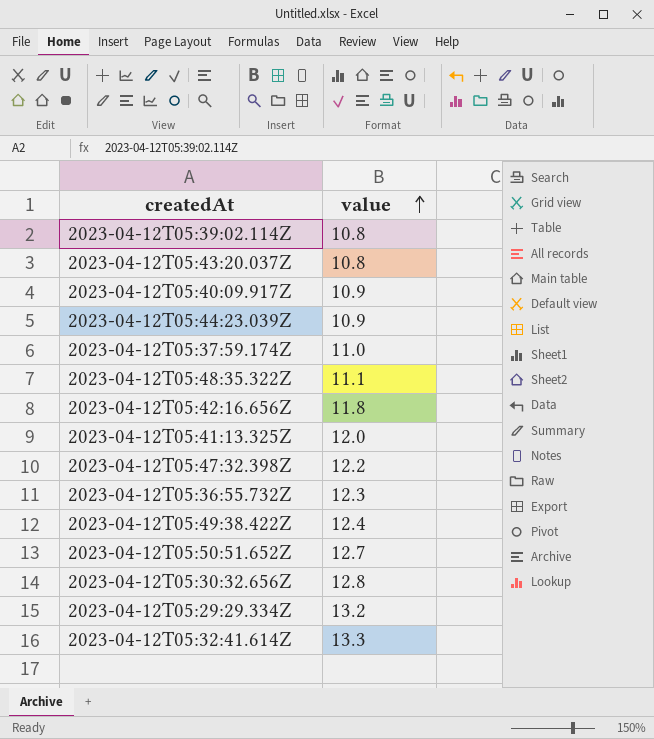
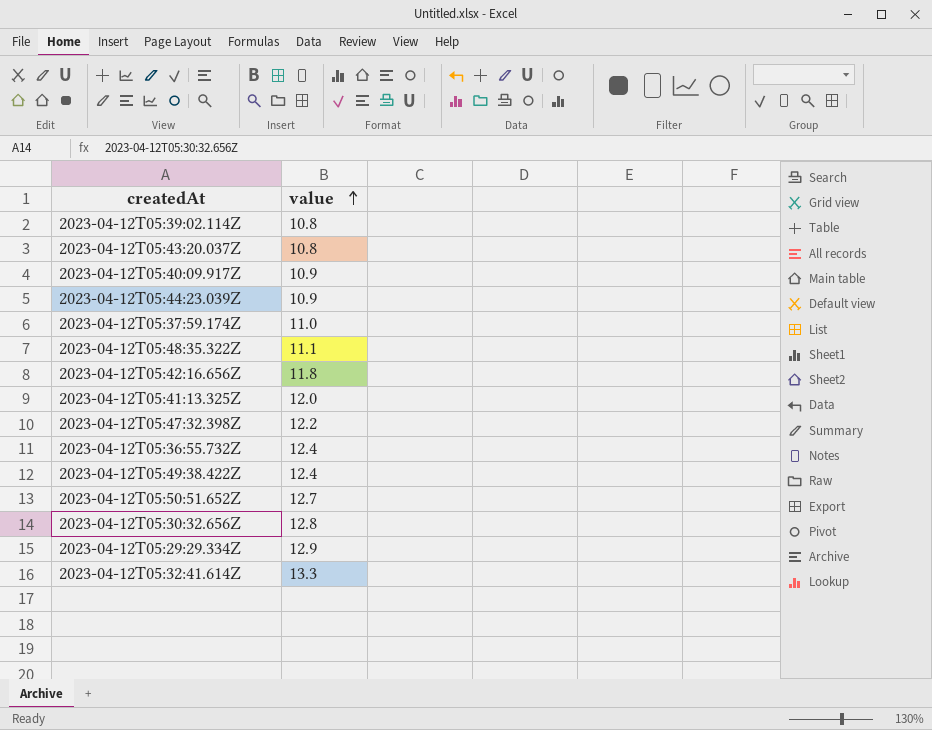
2023-04-12T05:36:55.732Z | value: 12.3 -> 12.4
2023-04-12T05:29:29.334Z | value: 13.2 -> 12.9

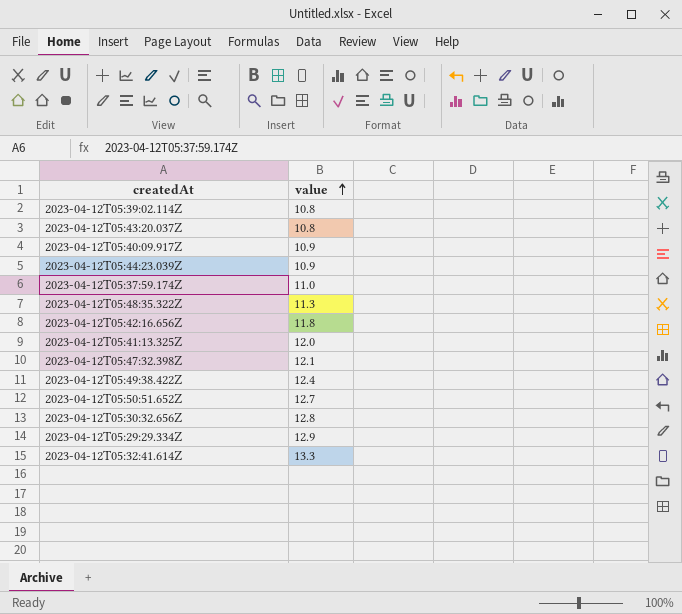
row 2023-04-12T05:36:55.732Z: 12.4 -> none
2023-04-12T05:48:35.322Z | value: 11.1 -> 11.3
2023-04-12T05:47:32.398Z | value: 12.2 -> 12.1

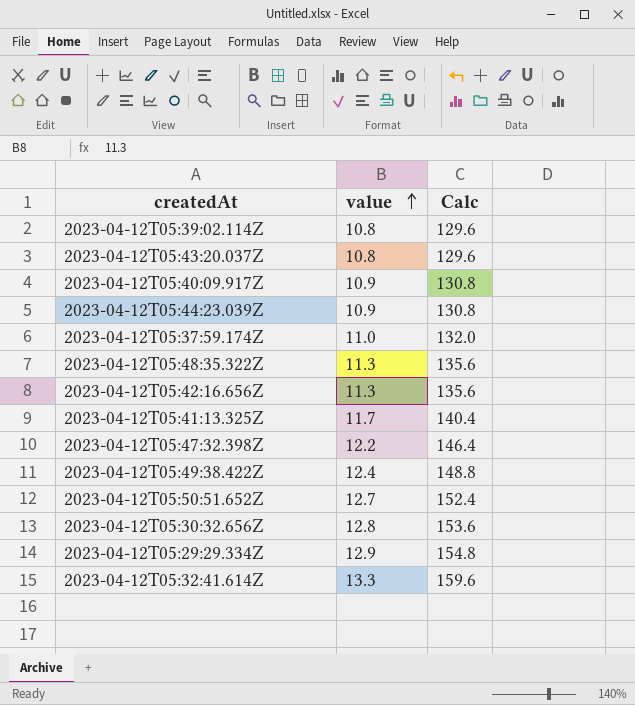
column Calc | formula: none -> [value] * 12
2023-04-12T05:42:16.656Z | value: 11.8 -> 11.3
2023-04-12T05:41:13.325Z | value: 12.0 -> 11.7
2023-04-12T05:47:32.398Z | value: 12.1 -> 12.2

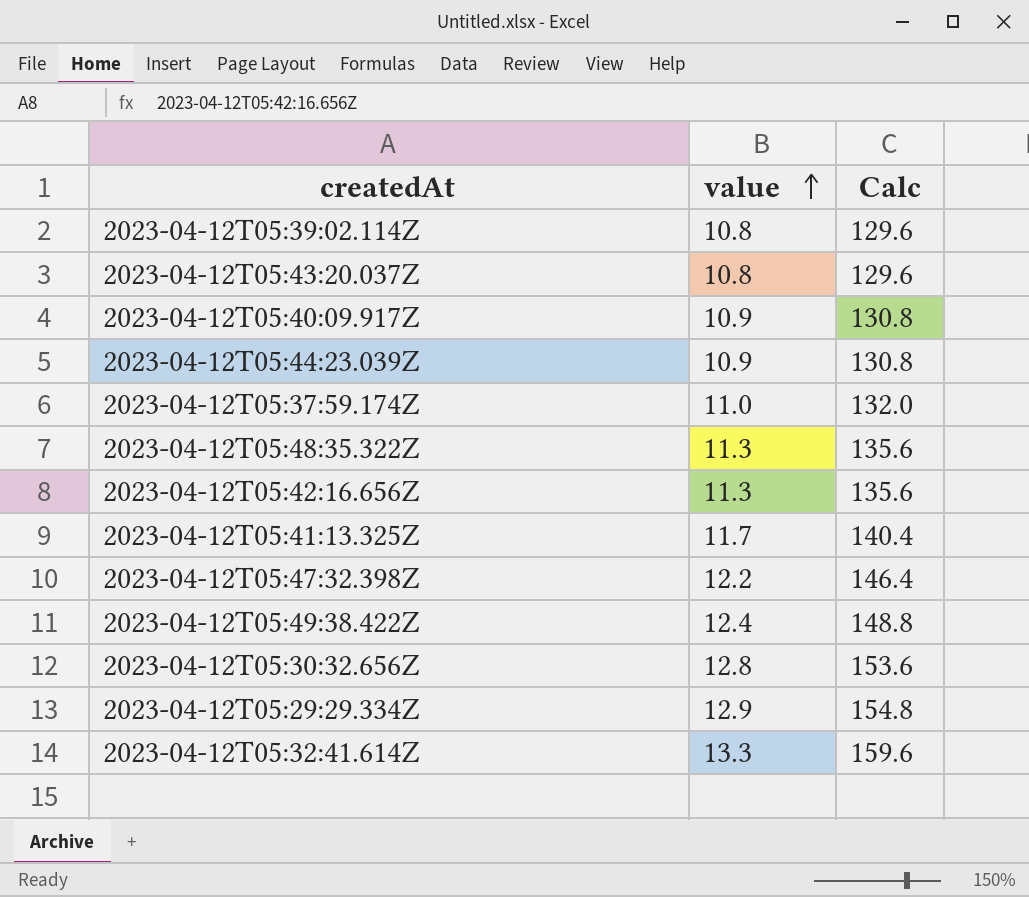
row 2023-04-12T05:50:51.652Z: 12.7 | 152.4 -> none

